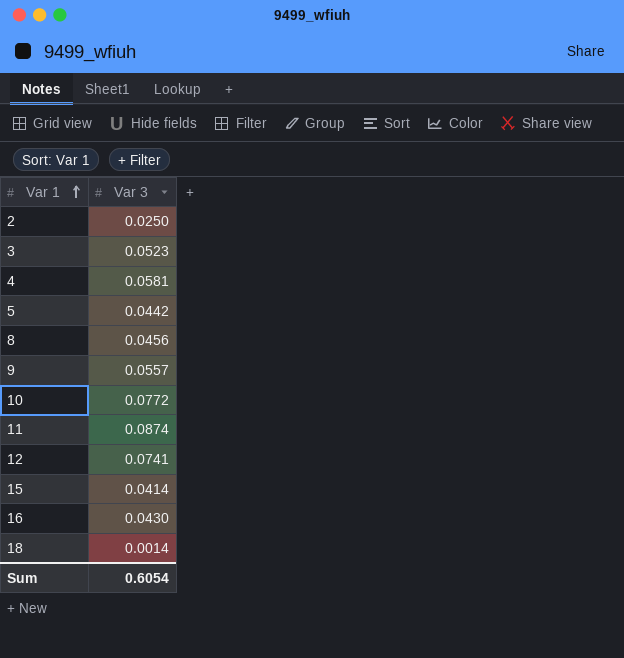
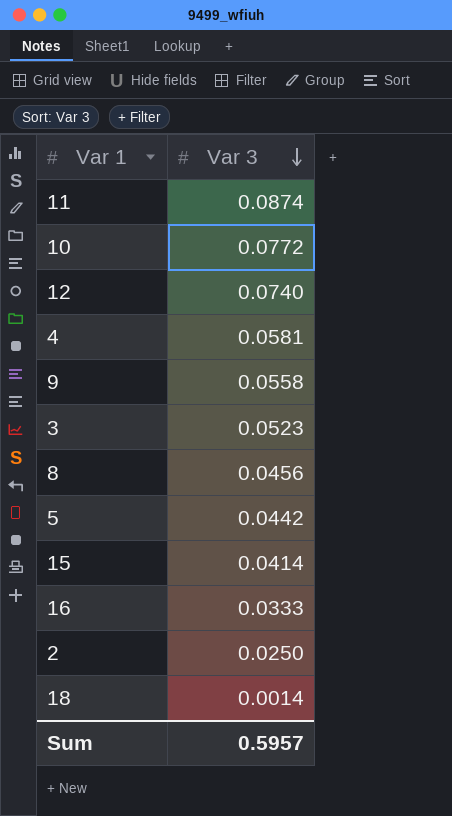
row order: Var 1 ascending -> Var 3 descending
12 | Var 3: 0.0741 -> 0.0740
9 | Var 3: 0.0557 -> 0.0558
16 | Var 3: 0.0430 -> 0.0333
Sum | Var 3: 0.6054 -> 0.5957

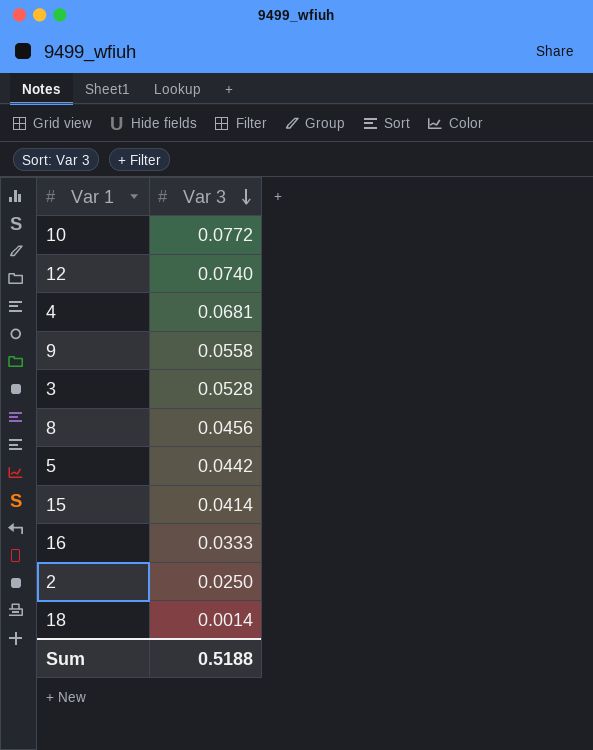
row 11: 0.0874 -> none
4 | Var 3: 0.0581 -> 0.0681
3 | Var 3: 0.0523 -> 0.0528
Sum | Var 3: 0.5957 -> 0.5188

